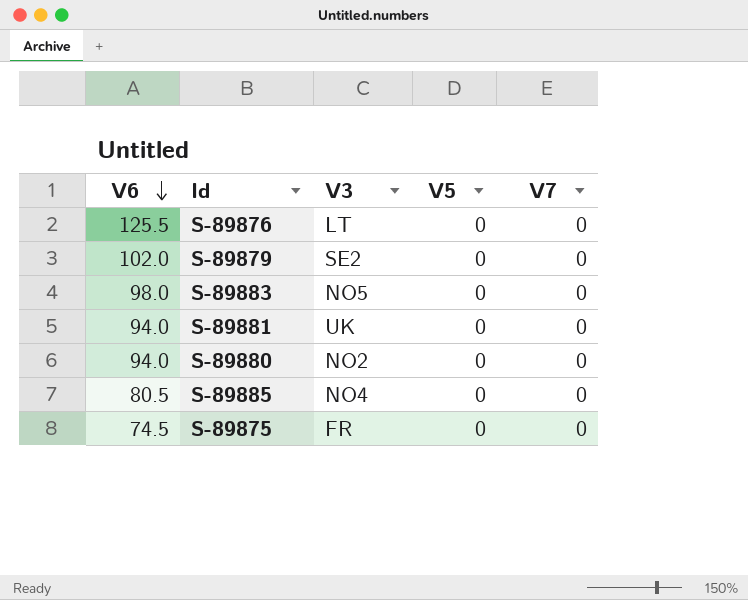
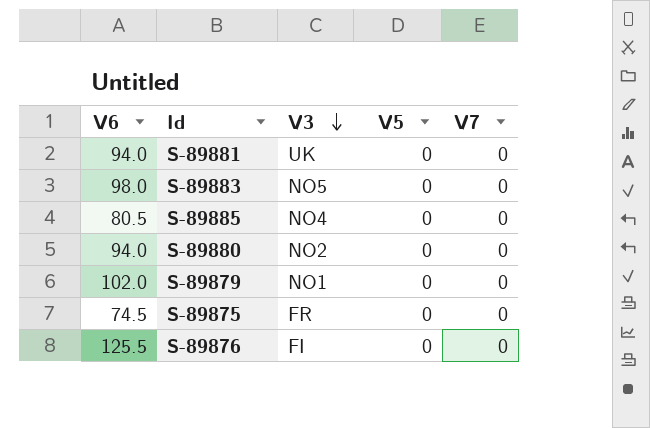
row order: V6 descending -> V3 descending
S-89879 | V3: SE2 -> NO1
S-89876 | V3: LT -> FI

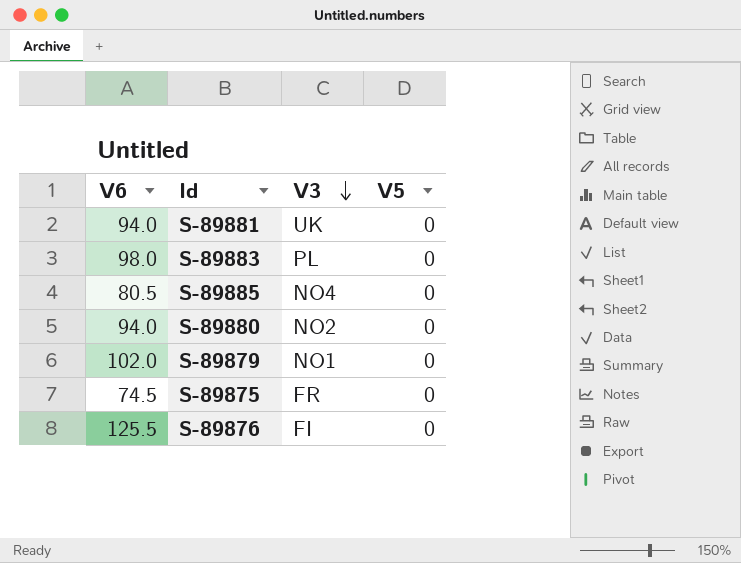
column V7 | position: 5 -> none
S-89883 | V3: NO5 -> PL

